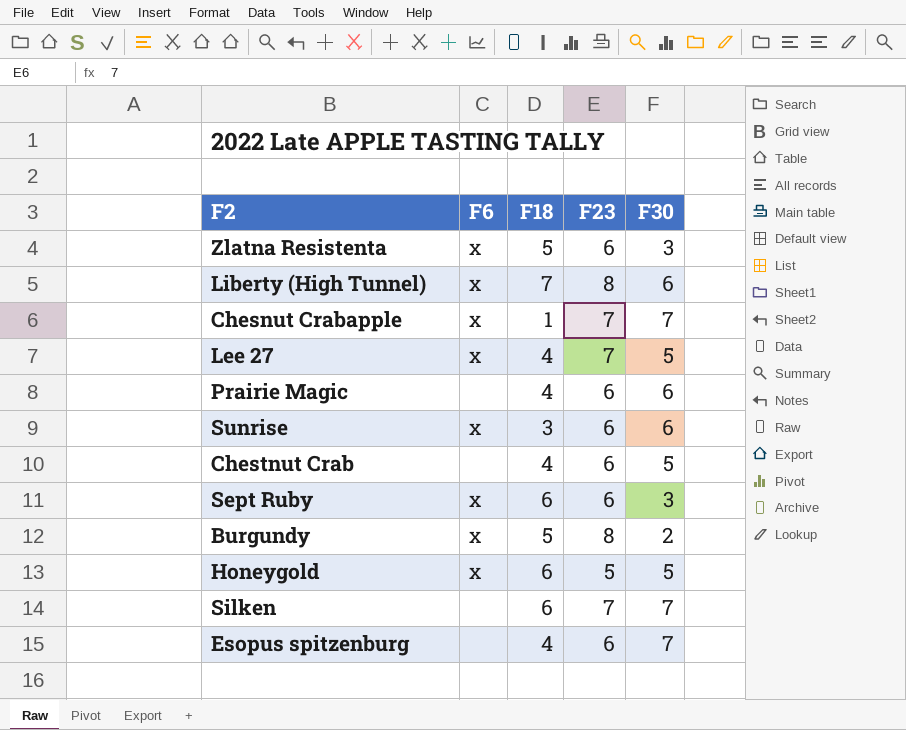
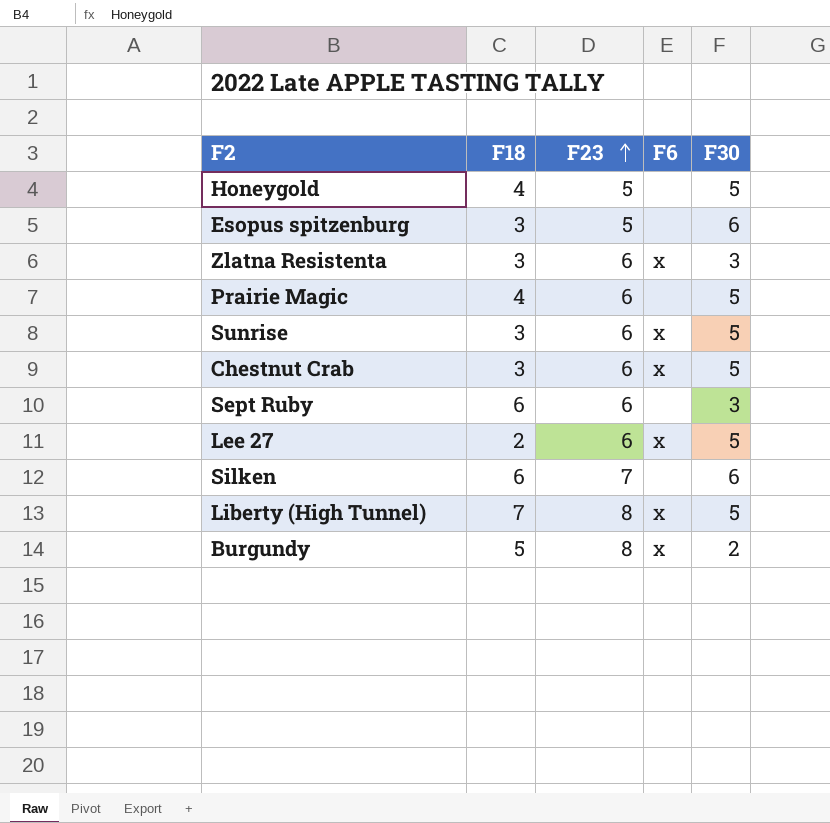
row order: none -> F23 ascending
column F6 | position: 2 -> 4
row Chesnut Crabapple: x | 1 | 7 | 7 -> none
Honeygold | F18: 6 -> 4
Honeygold | F6: x -> none
Esopus spitzenburg | F18: 4 -> 3
Esopus spitzenburg | F23: 6 -> 5
Esopus spitzenburg | F30: 7 -> 6
Zlatna Resistenta | F18: 5 -> 3
Prairie Magic | F30: 6 -> 5
Sunrise | F30: 6 -> 5
Chestnut Crab | F18: 4 -> 3
Chestnut Crab | F6: none -> x
Sept Ruby | F6: x -> none
Lee 27 | F18: 4 -> 2
Lee 27 | F23: 7 -> 6
Silken | F30: 7 -> 6
Liberty (High Tunnel) | F30: 6 -> 5

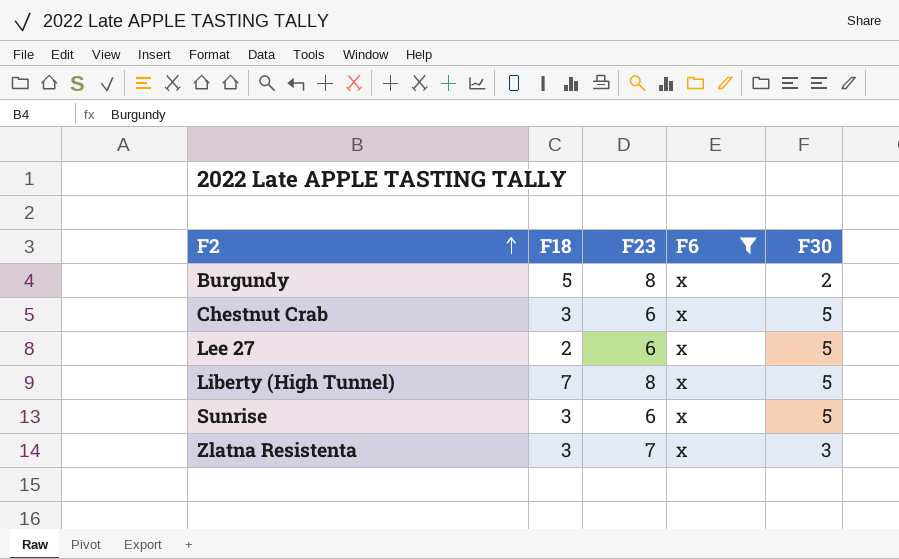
filter: none -> F6 = x
row order: F23 ascending -> F2 ascending
Zlatna Resistenta | F23: 6 -> 7

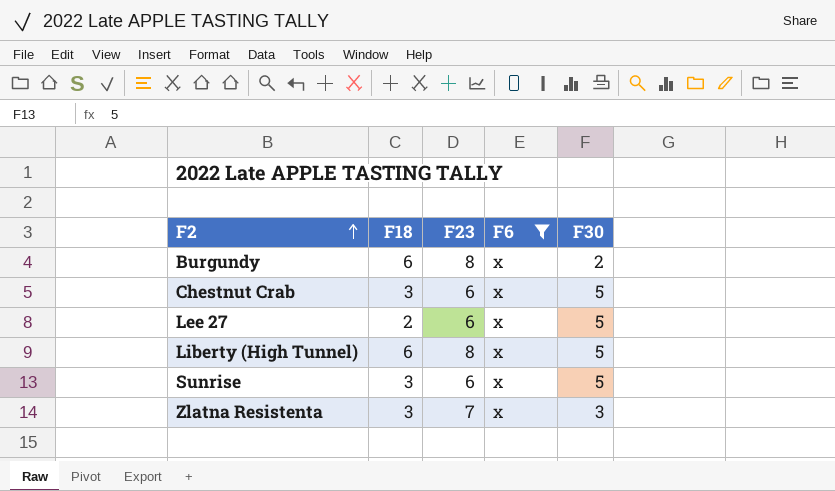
Burgundy | F18: 5 -> 6
Liberty (High Tunnel) | F18: 7 -> 6

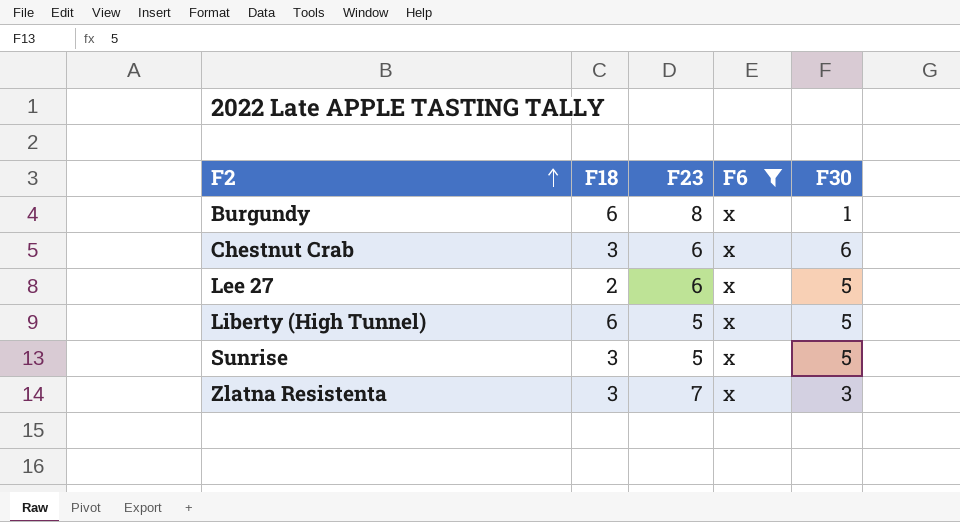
Burgundy | F30: 2 -> 1
Chestnut Crab | F30: 5 -> 6
Liberty (High Tunnel) | F23: 8 -> 5
Sunrise | F23: 6 -> 5

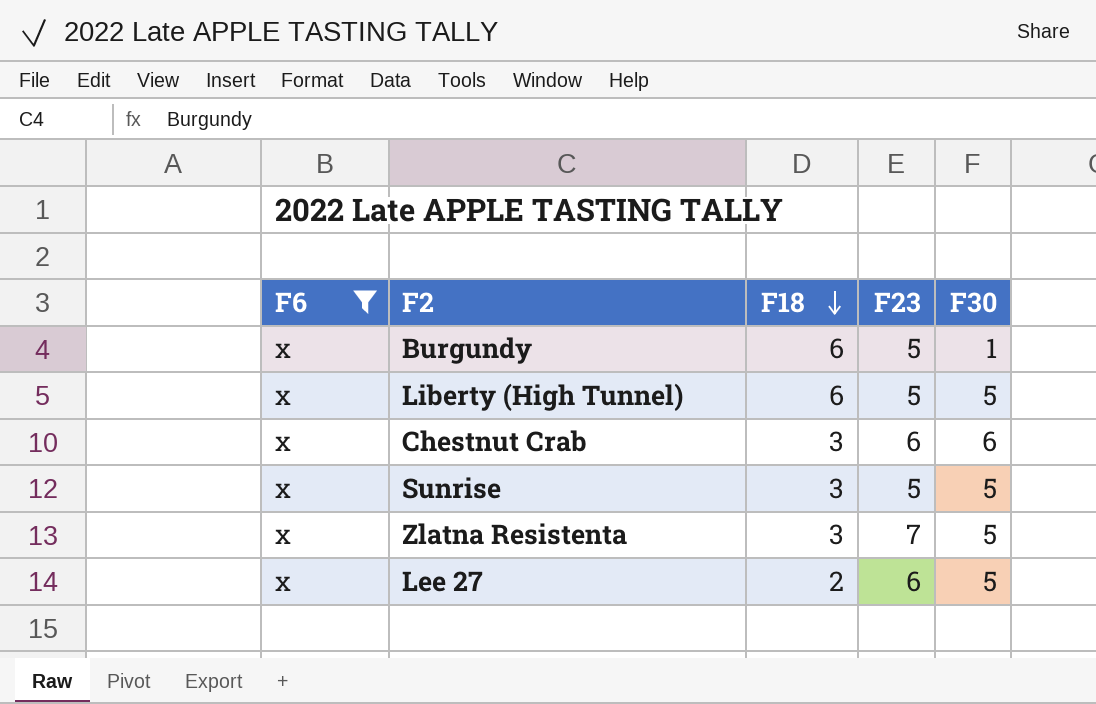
row order: F2 ascending -> F18 descending
column F6 | position: 4 -> 1
Burgundy | F23: 8 -> 5
Zlatna Resistenta | F30: 3 -> 5

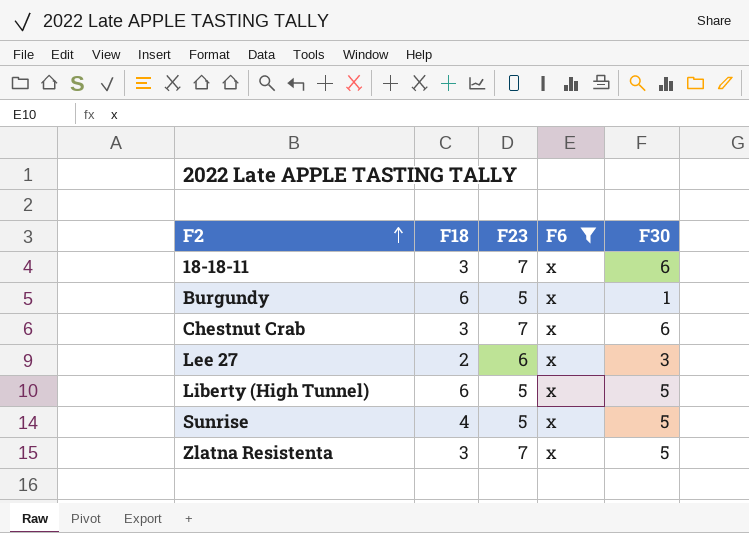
row order: F18 descending -> F2 ascending
column F6 | position: 1 -> 4
row 18-18-11: none -> 3 | 7 | x | 6
Chestnut Crab | F23: 6 -> 7
Lee 27 | F30: 5 -> 3
Sunrise | F18: 3 -> 4

